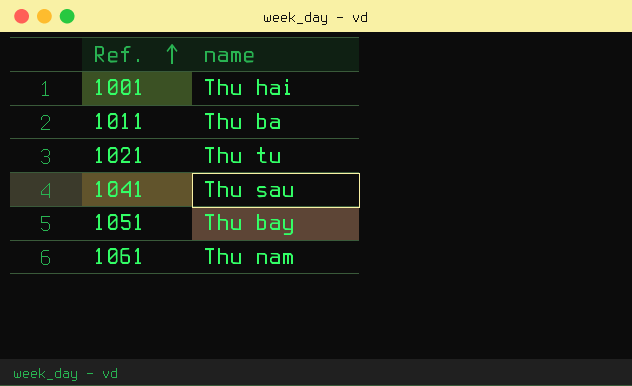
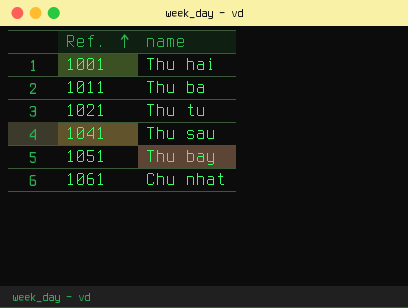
1061 | name: Thu nam -> Chu nhat

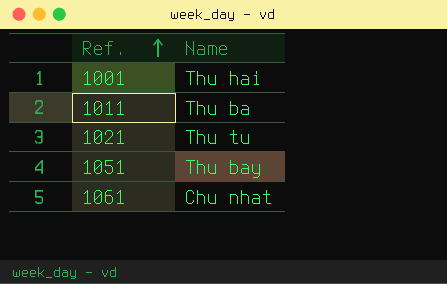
column name: name -> Name
row 1041: Thu sau -> none

